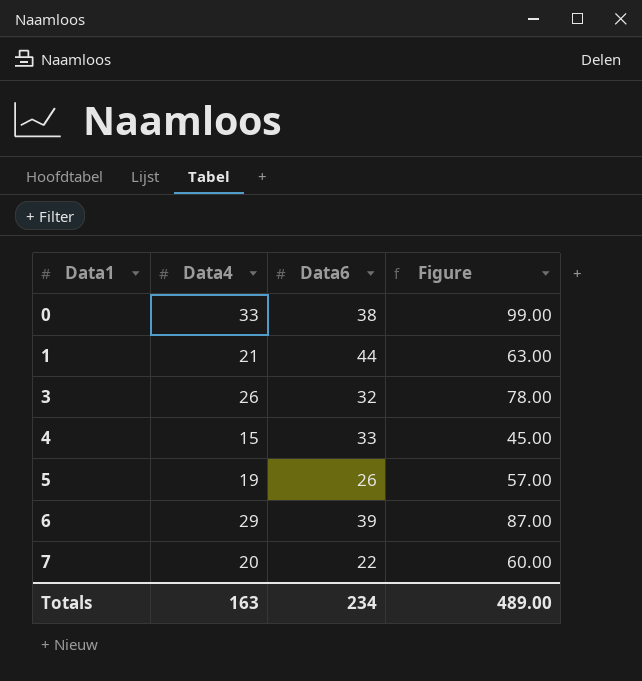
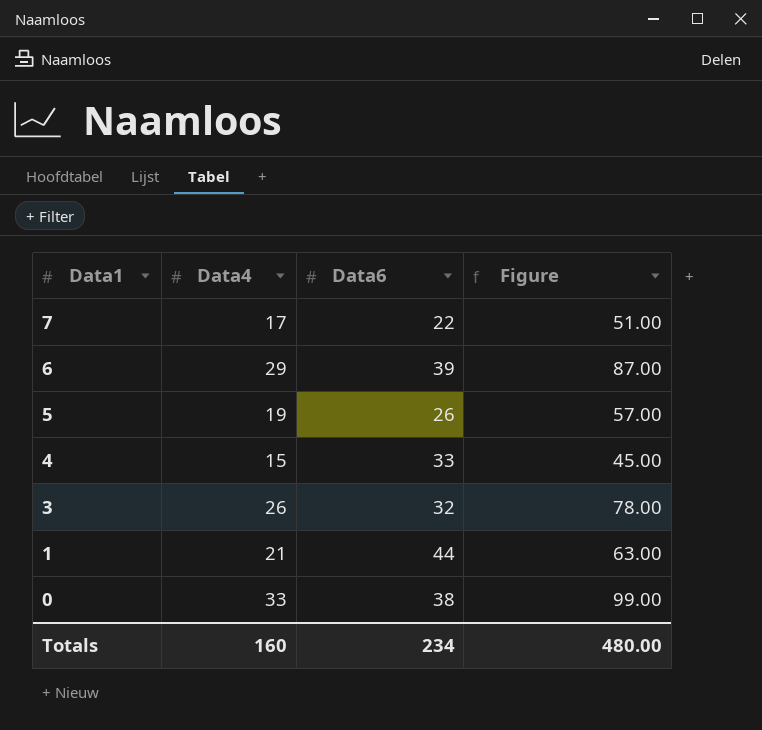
row order: Data1 ascending -> Data1 descending
7 | Data4: 20 -> 17
7 | Figure: 60.00 -> 51.00
Totals | Data4: 163 -> 160
Totals | Figure: 489.00 -> 480.00

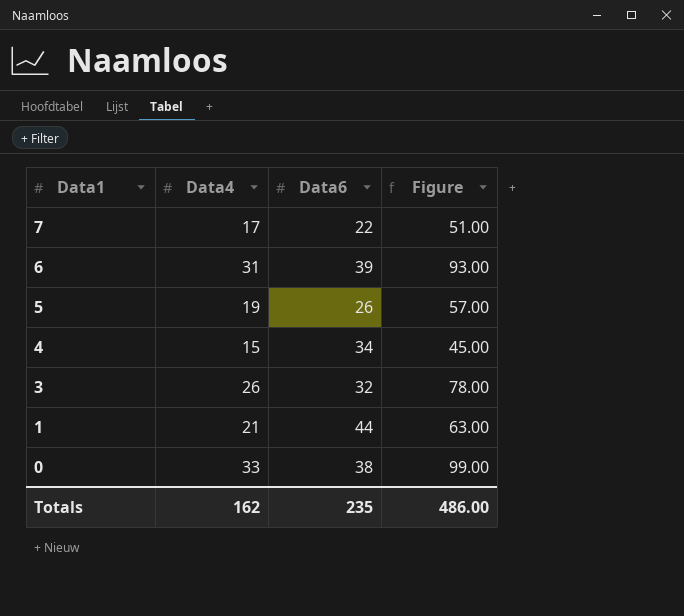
6 | Data4: 29 -> 31
6 | Figure: 87.00 -> 93.00
4 | Data6: 33 -> 34
Totals | Data4: 160 -> 162
Totals | Data6: 234 -> 235
Totals | Figure: 480.00 -> 486.00

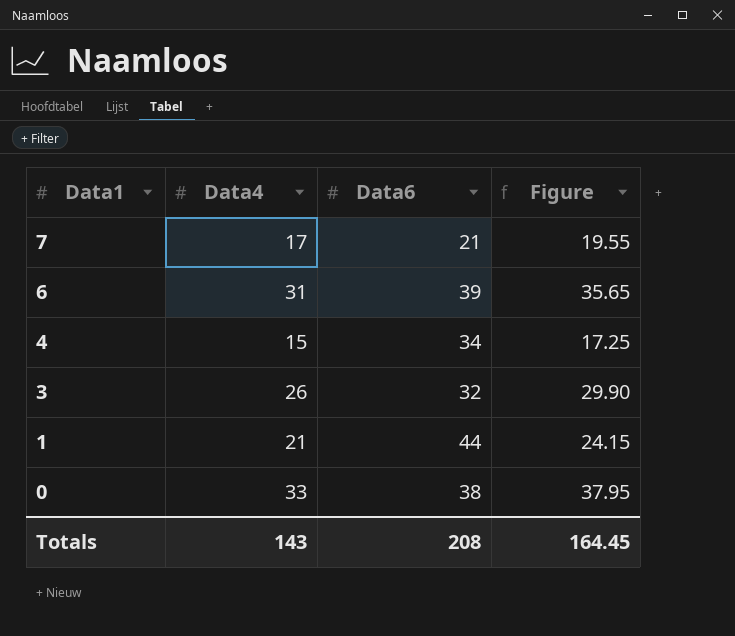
column Figure | formula: [Data4] * 3 -> [Data4] * 1.15
row 5: 19 | 26 | 57.00 -> none
7 | Data6: 22 -> 21
Totals | Data4: 162 -> 143
Totals | Data6: 235 -> 208
Totals | Figure: 486.00 -> 164.45

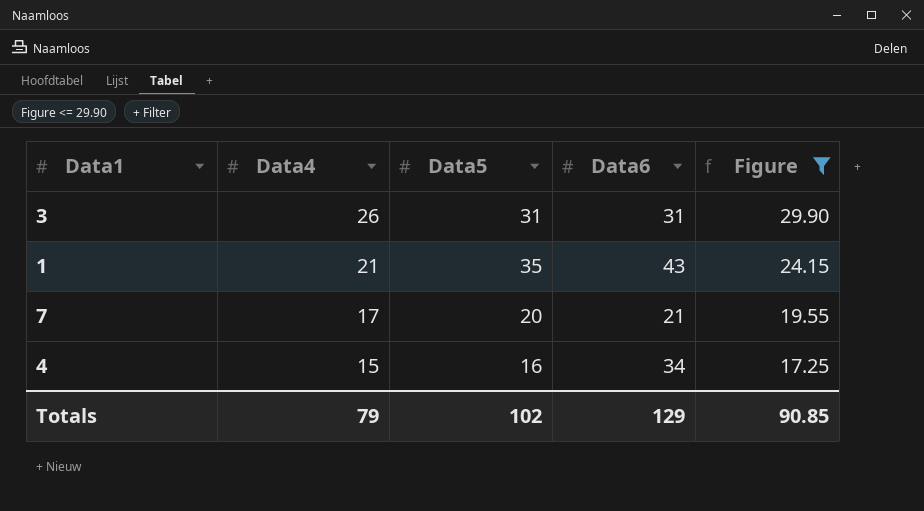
filter: none -> Figure <= 29.90
row order: Data1 descending -> Data4 descending
column Data5 | position: none -> 3
3 | Data6: 32 -> 31
1 | Data6: 44 -> 43
Totals | Data4: 143 -> 79
Totals | Data6: 208 -> 129
Totals | Figure: 164.45 -> 90.85

